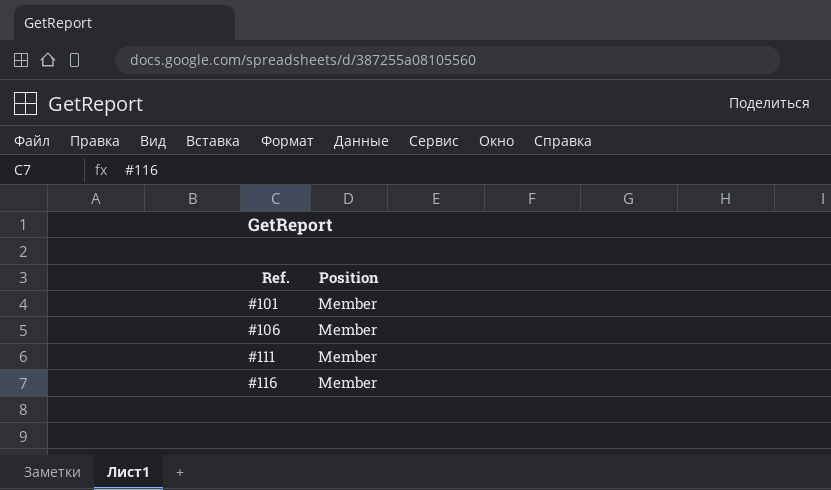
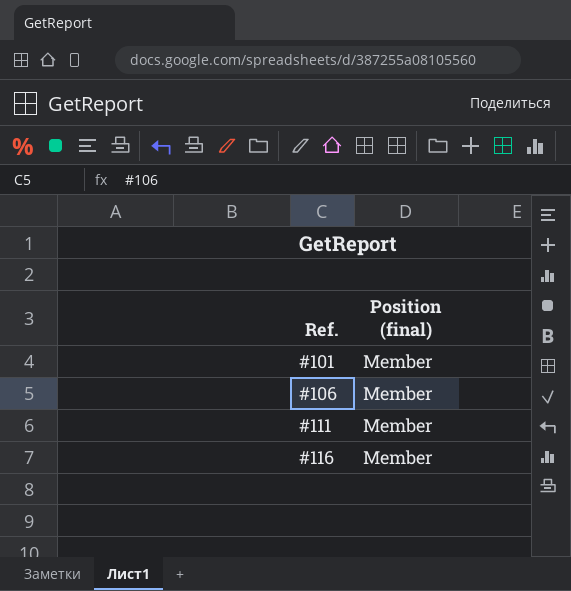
column name: Position -> Position (final)

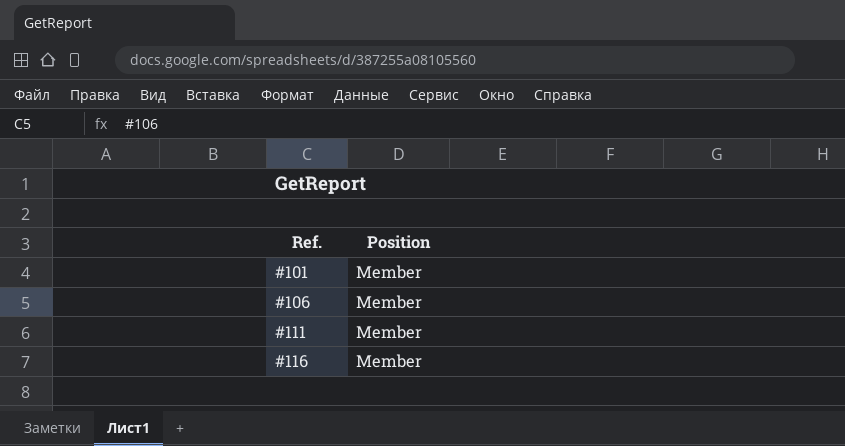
column name: Position (final) -> Position

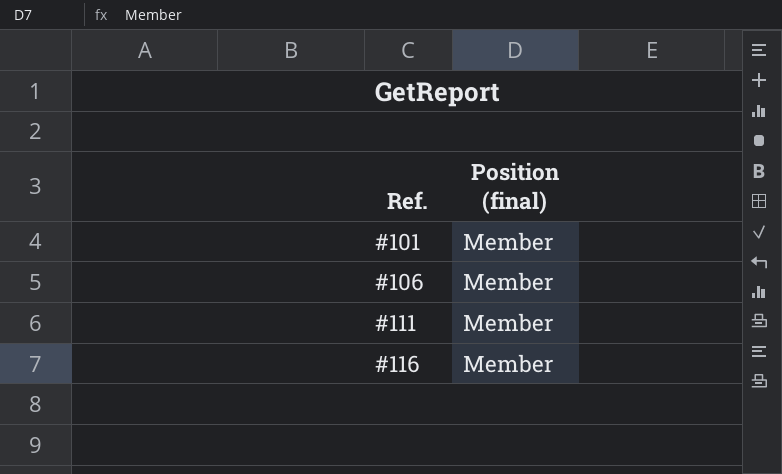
column name: Position -> Position (final)

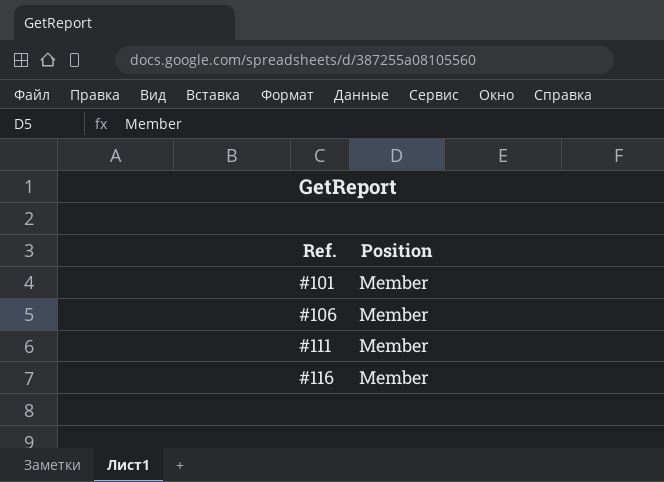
column name: Position (final) -> Position

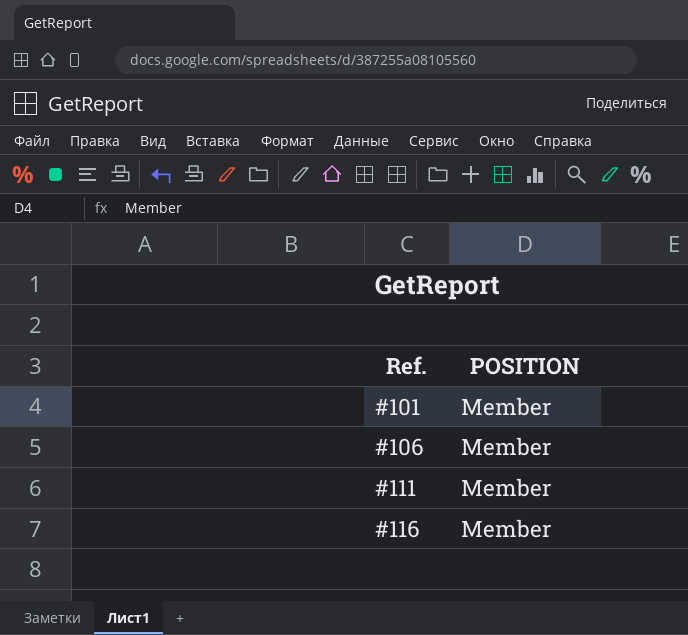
column name: Position -> POSITION

